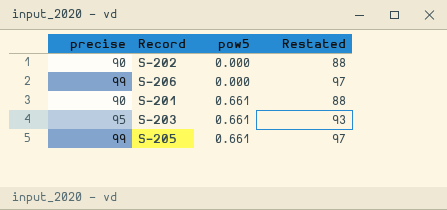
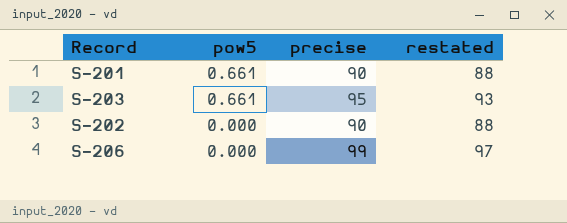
row order: pow5 ascending -> pow5 descending
column precise | position: 1 -> 3
column name: Restated -> restated
row S-205: 99 | 0.661 | 97 -> none

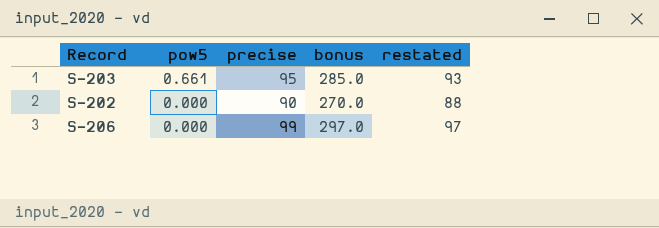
column bonus | formula: none -> [precise] * 3
row S-201: 0.661 | 90 | 88 -> none

